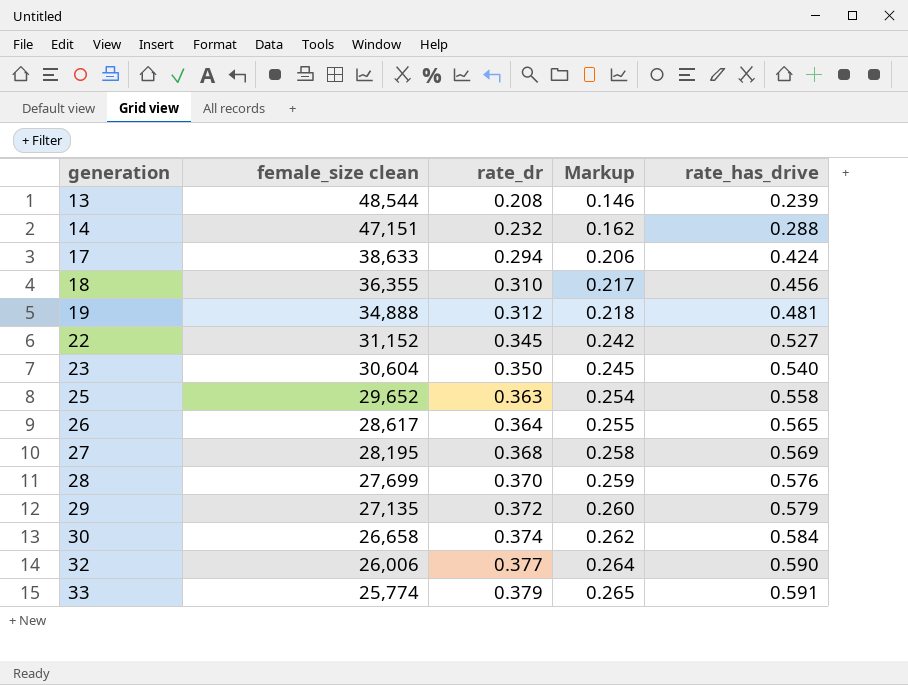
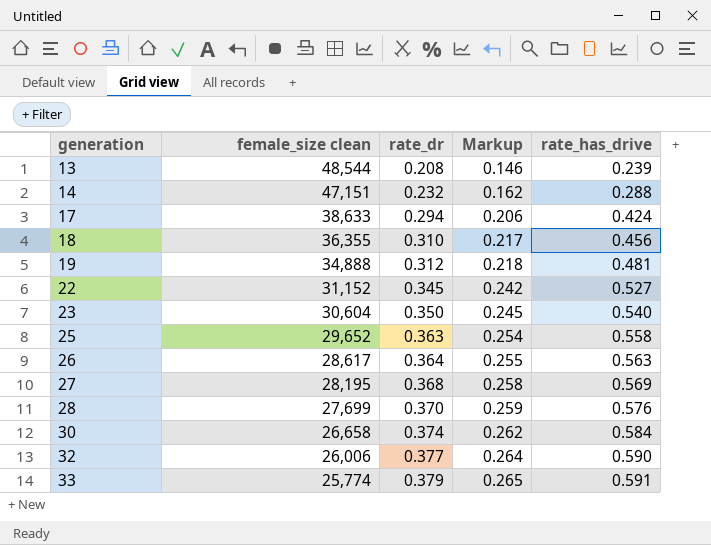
row 29: 27,135 | 0.372 | 0.260 | 0.579 -> none
26 | rate_has_drive: 0.565 -> 0.563

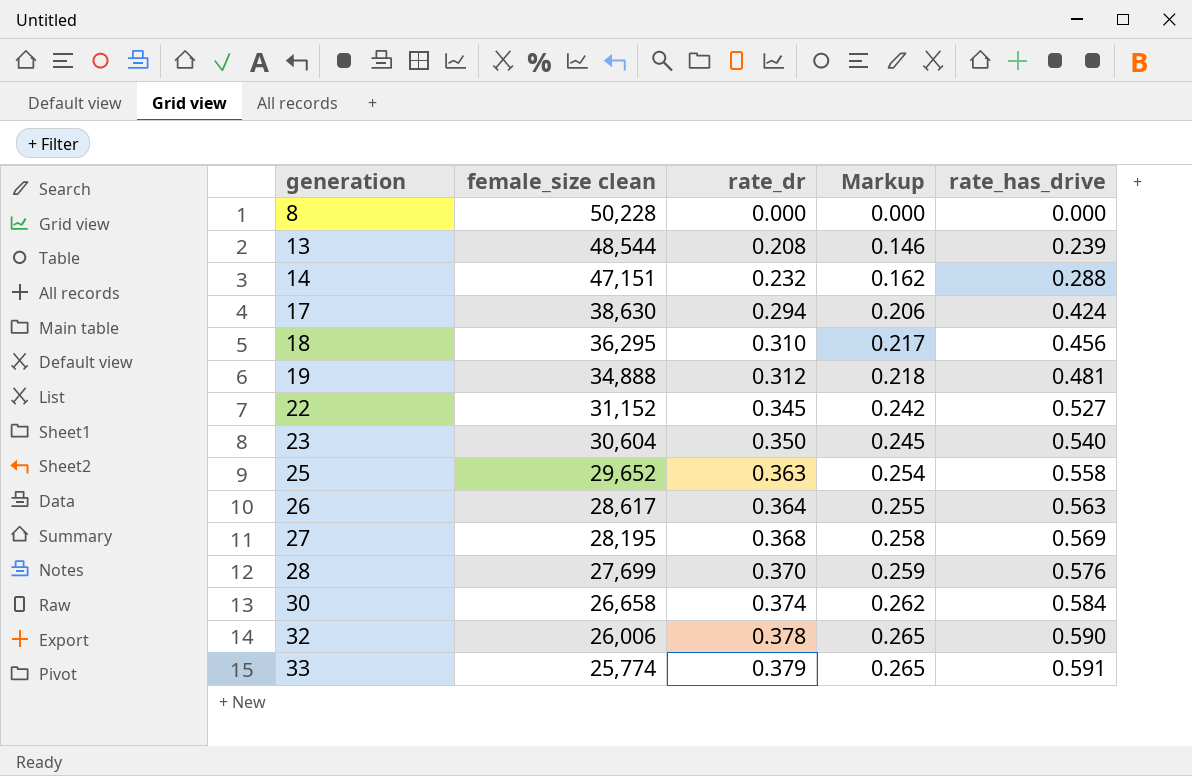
row 8: none -> 50,228 | 0.000 | 0.000 | 0.000
17 | female_size clean: 38,633 -> 38,630
18 | female_size clean: 36,355 -> 36,295
32 | rate_dr: 0.377 -> 0.378
32 | Markup: 0.264 -> 0.265

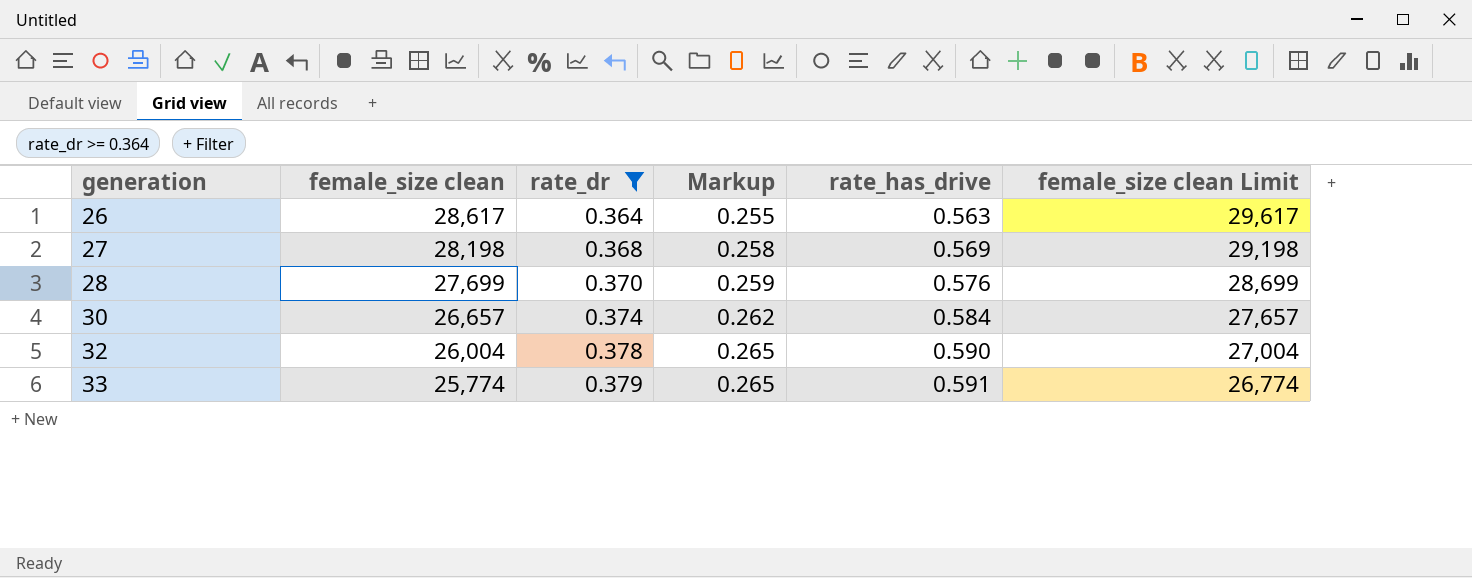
filter: none -> rate_dr >= 0.364
column female_size clean Limit | formula: none -> [female_size clean] + 1000
27 | female_size clean: 28,195 -> 28,198
30 | female_size clean: 26,658 -> 26,657
32 | female_size clean: 26,006 -> 26,004

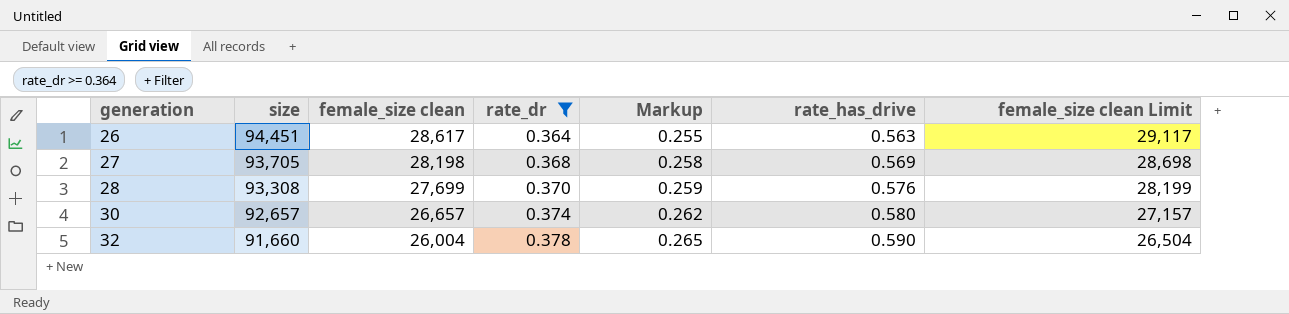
column size | position: none -> 2
column female_size clean Limit | formula: [female_size clean] + 1000 -> [female_size clean] + 500
row 33: 25,774 | 0.379 | 0.265 | 0.591 | 26,774 -> none
30 | rate_has_drive: 0.584 -> 0.580

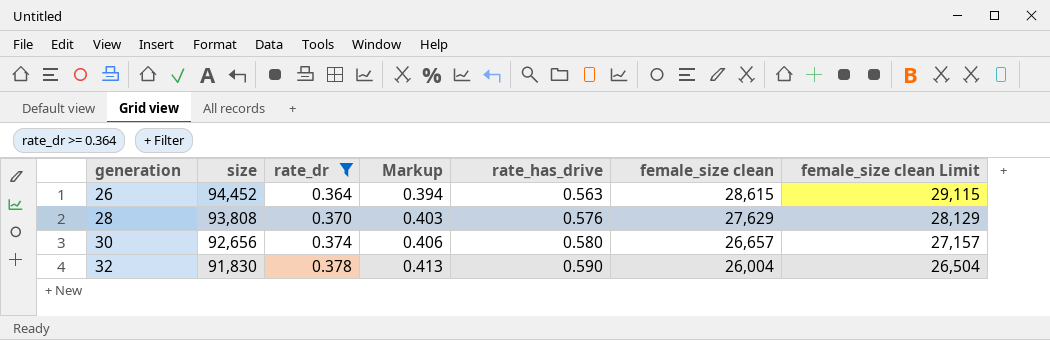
column Markup | formula: [rate_dr] * 0.7 -> [rate_has_drive] * 0.7
column female_size clean | position: 3 -> 6
row 27: 93,705 | 28,198 | 0.368 | 0.258 | 0.569 | 28,698 -> none
26 | size: 94,451 -> 94,452
26 | female_size clean: 28,617 -> 28,615
26 | female_size clean Limit: 29,117 -> 29,115
28 | size: 93,308 -> 93,808
28 | female_size clean: 27,699 -> 27,629
28 | female_size clean Limit: 28,199 -> 28,129
30 | size: 92,657 -> 92,656
32 | size: 91,660 -> 91,830

